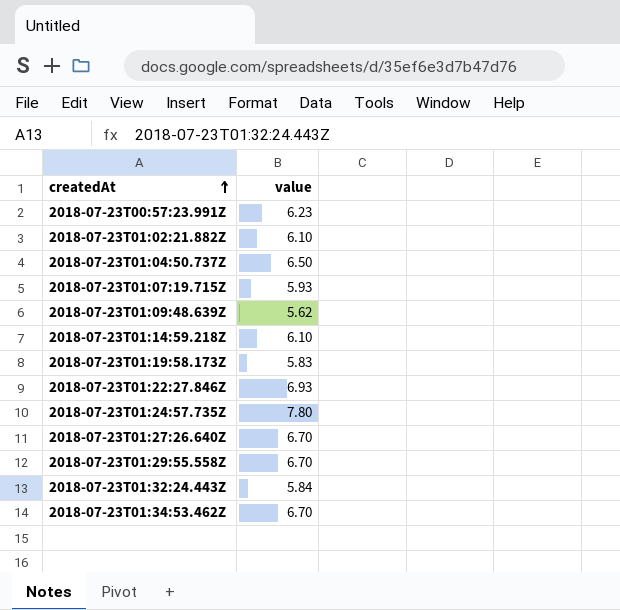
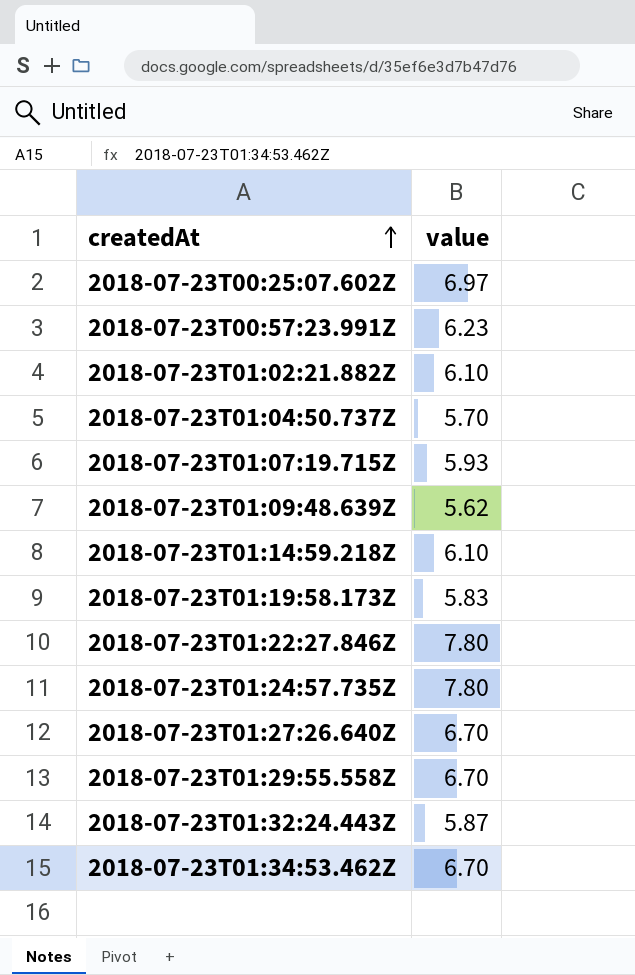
row 2018-07-23T00:25:07.602Z: none -> 6.97
2018-07-23T01:04:50.737Z | value: 6.50 -> 5.70
2018-07-23T01:22:27.846Z | value: 6.93 -> 7.80
2018-07-23T01:32:24.443Z | value: 5.84 -> 5.87

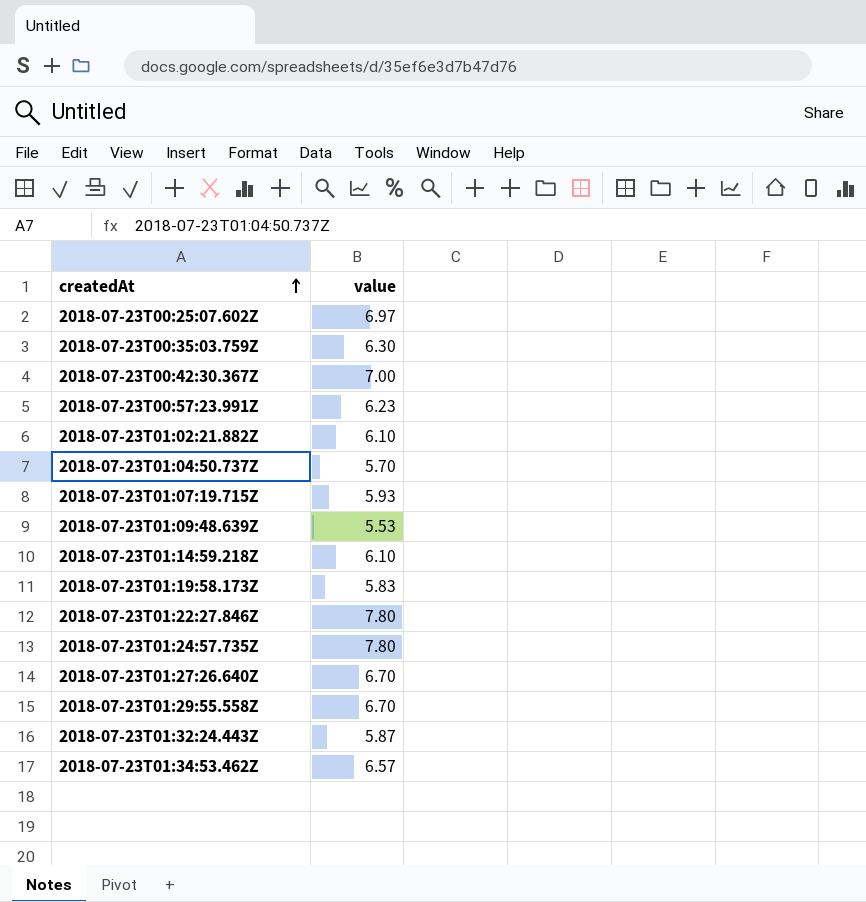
row 2018-07-23T00:35:03.759Z: none -> 6.30
row 2018-07-23T00:42:30.367Z: none -> 7.00
2018-07-23T01:09:48.639Z | value: 5.62 -> 5.53
2018-07-23T01:34:53.462Z | value: 6.70 -> 6.57

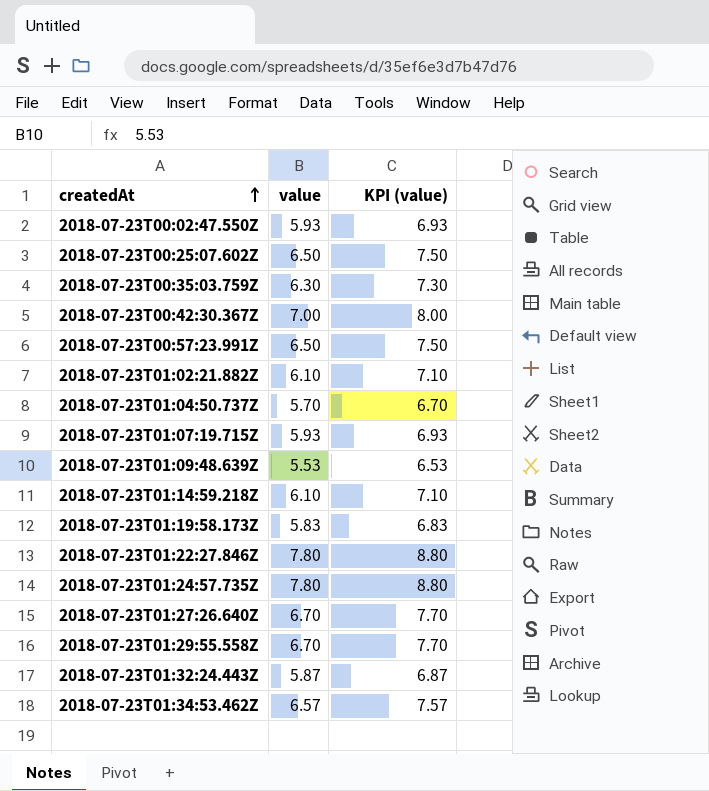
column KPI (value) | formula: none -> [value] + 1
row 2018-07-23T00:02:47.550Z: none -> 5.93 | 6.93
2018-07-23T00:25:07.602Z | value: 6.97 -> 6.50
2018-07-23T00:57:23.991Z | value: 6.23 -> 6.50

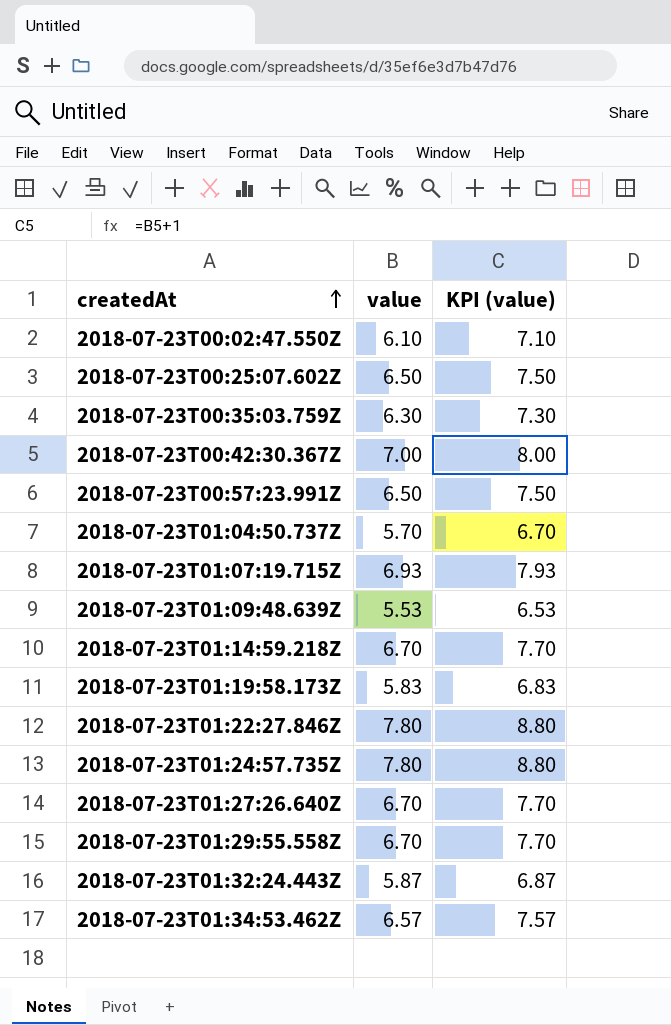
row 2018-07-23T01:02:21.882Z: 6.10 | 7.10 -> none
2018-07-23T00:02:47.550Z | value: 5.93 -> 6.10
2018-07-23T00:02:47.550Z | KPI (value): 6.93 -> 7.10
2018-07-23T01:07:19.715Z | value: 5.93 -> 6.93
2018-07-23T01:07:19.715Z | KPI (value): 6.93 -> 7.93
2018-07-23T01:14:59.218Z | value: 6.10 -> 6.70
2018-07-23T01:14:59.218Z | KPI (value): 7.10 -> 7.70

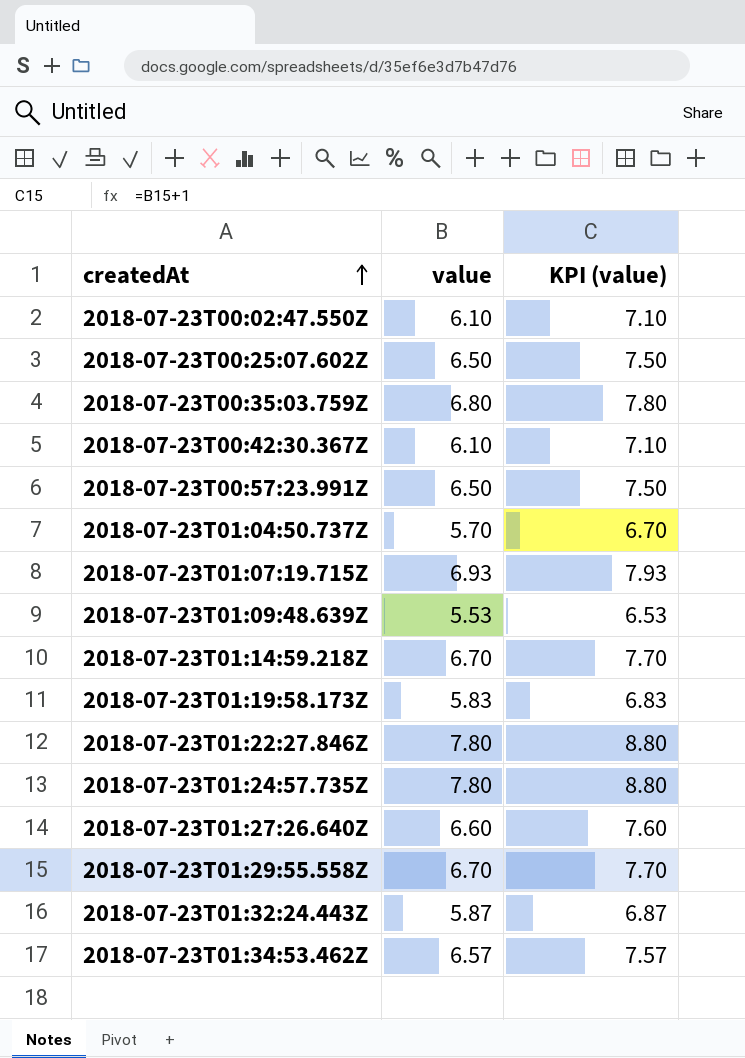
2018-07-23T00:35:03.759Z | value: 6.30 -> 6.80
2018-07-23T00:35:03.759Z | KPI (value): 7.30 -> 7.80
2018-07-23T00:42:30.367Z | value: 7.00 -> 6.10
2018-07-23T00:42:30.367Z | KPI (value): 8.00 -> 7.10
2018-07-23T01:27:26.640Z | value: 6.70 -> 6.60
2018-07-23T01:27:26.640Z | KPI (value): 7.70 -> 7.60

